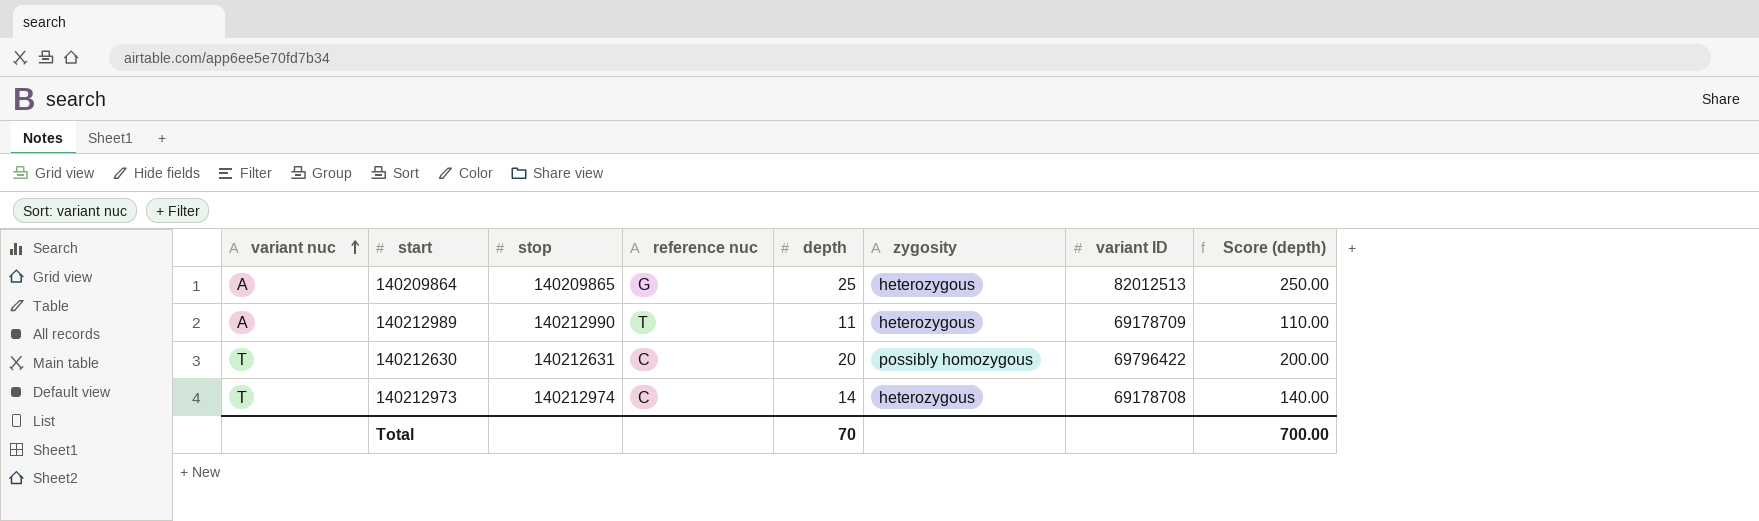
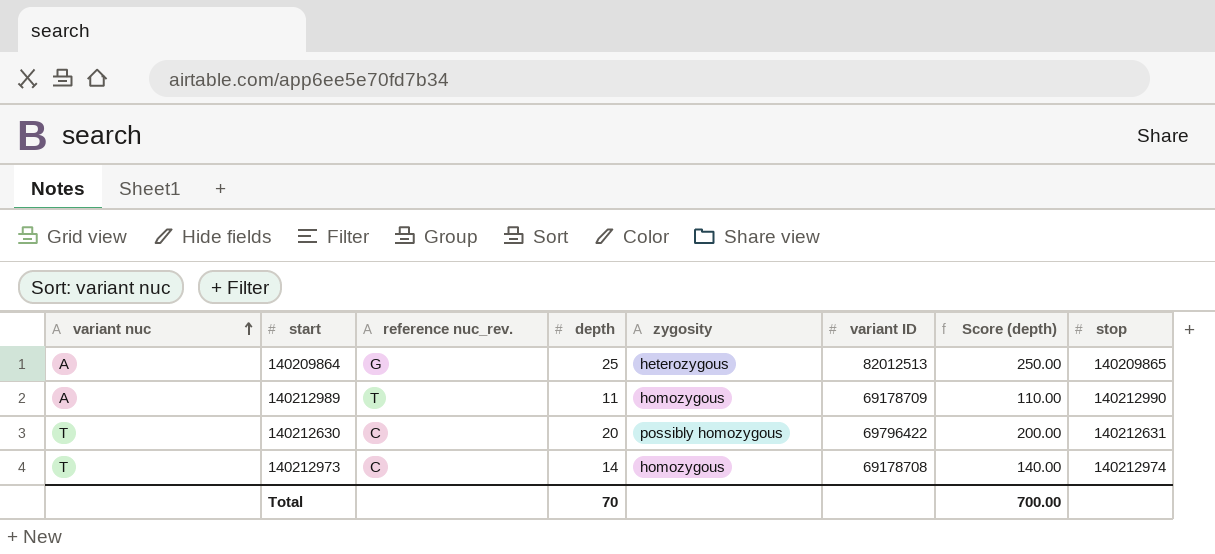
column name: reference nuc -> reference nuc_rev.
column stop | position: 3 -> 8
140212989 | zygosity: heterozygous -> homozygous
140212973 | zygosity: heterozygous -> homozygous

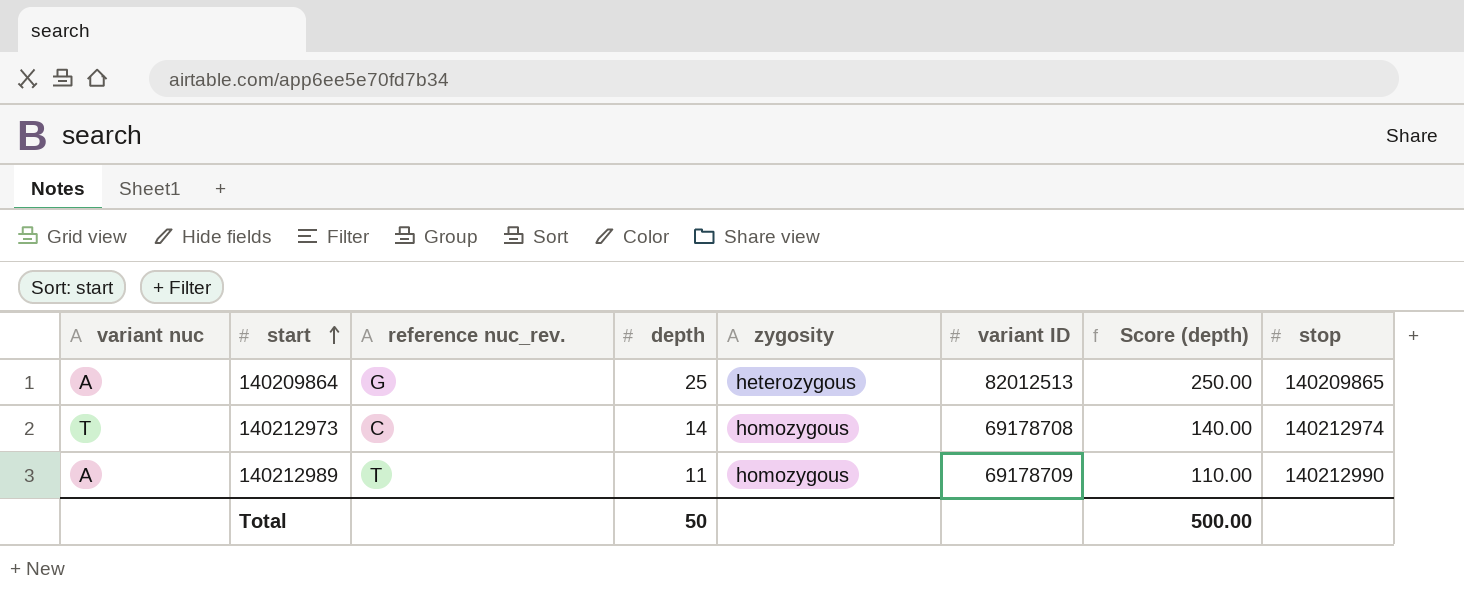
row order: variant nuc ascending -> start ascending
row 140212630: T | C | 20 | possibly homozygous | 69796422 | 200.00 | 140212631 -> none
Total | depth: 70 -> 50
Total | Score (depth): 700.00 -> 500.00

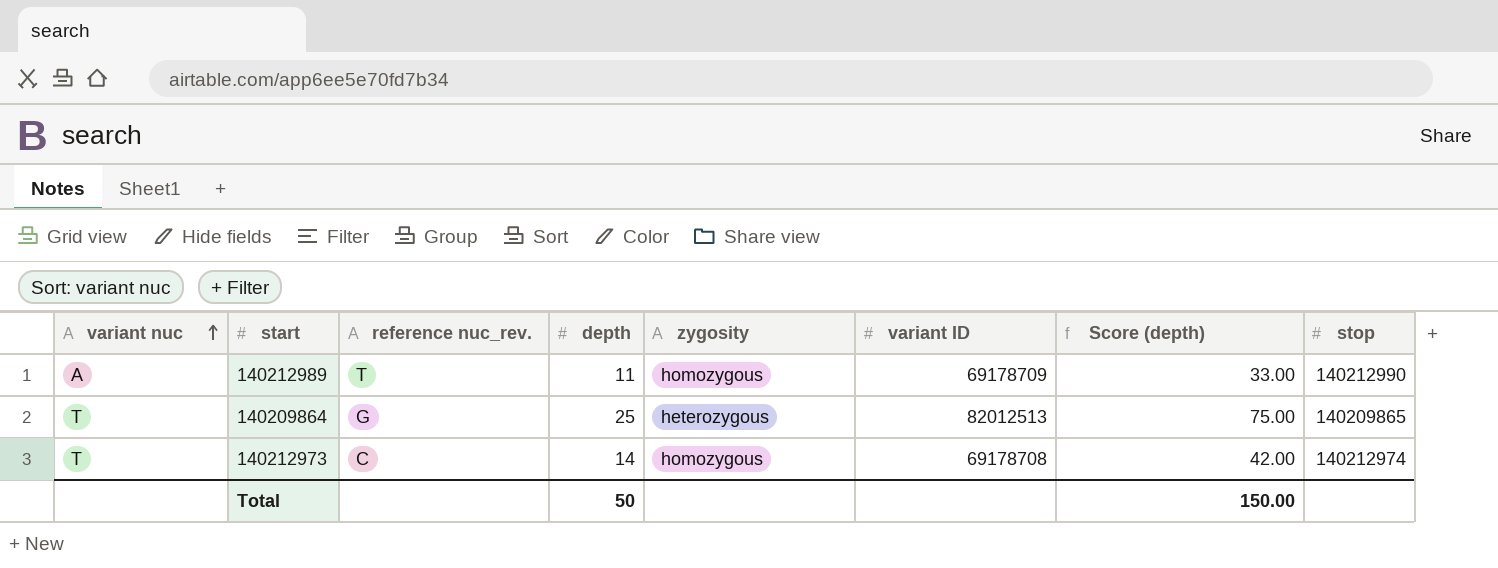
row order: start ascending -> variant nuc ascending
column Score (depth) | formula: [depth] * 10 -> [depth] * 3
140209864 | variant nuc: A -> T
Total | Score (depth): 500.00 -> 150.00

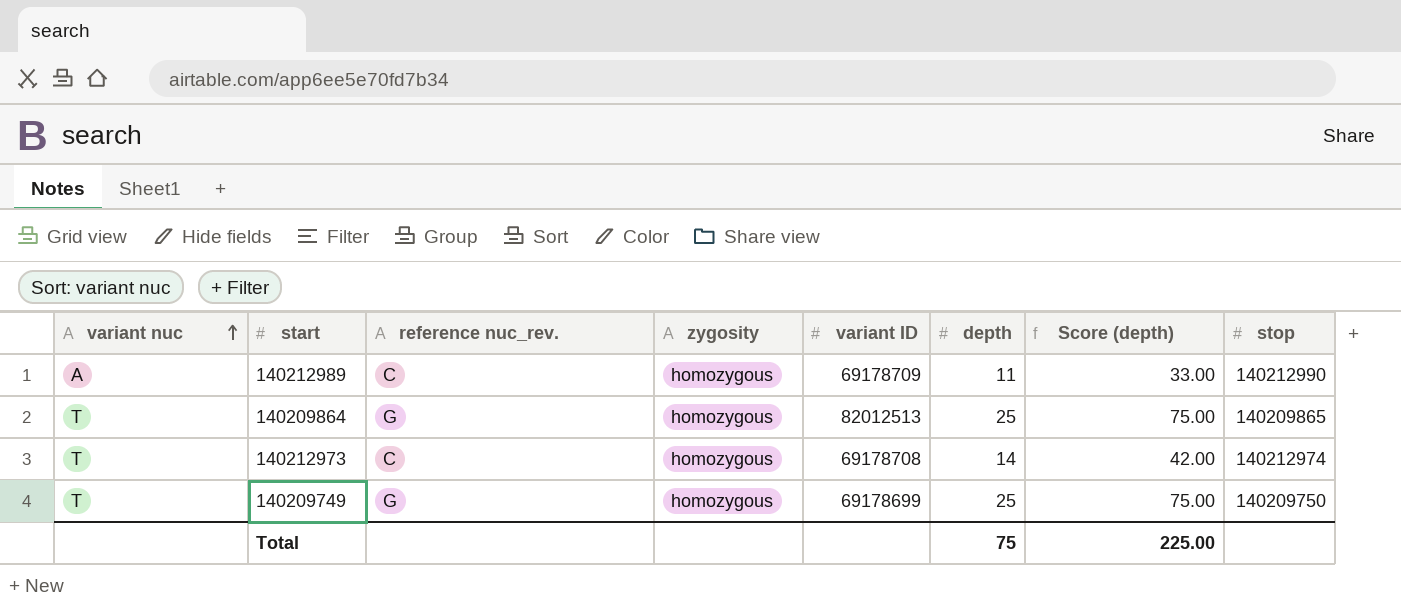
column depth | position: 4 -> 6
140212989 | reference nuc_rev.: T -> C
140209864 | zygosity: heterozygous -> homozygous
row 140209749: none -> T | G | homozygous | 69178699 | 25 | 75.00 | 140209750
Total | depth: 50 -> 75
Total | Score (depth): 150.00 -> 225.00

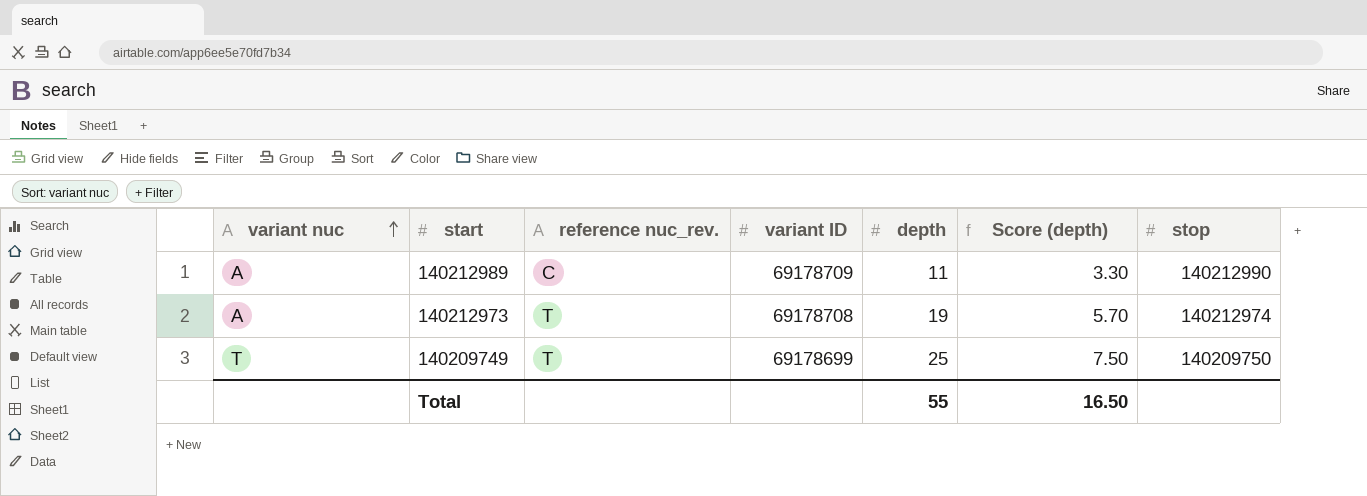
column zygosity | position: 4 -> none
column Score (depth) | formula: [depth] * 3 -> [depth] * 0.3
row 140209864: T | G | homozygous | 82012513 | 25 | 75.00 | 140209865 -> none
140212973 | variant nuc: T -> A
140212973 | reference nuc_rev.: C -> T
140212973 | depth: 14 -> 19
140209749 | reference nuc_rev.: G -> T
Total | depth: 75 -> 55
Total | Score (depth): 225.00 -> 16.50

